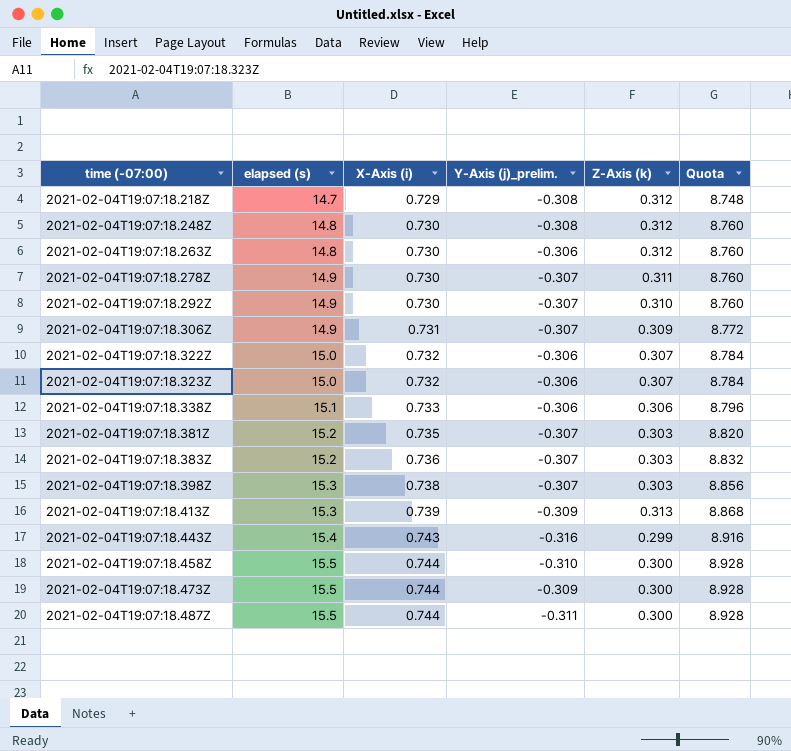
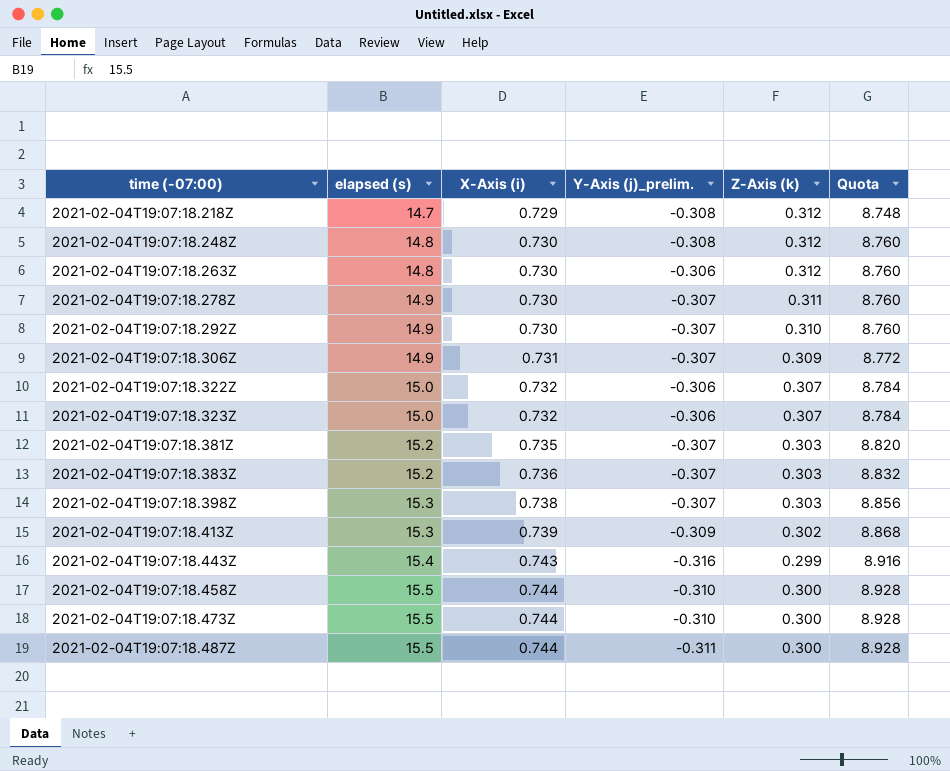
row 2021-02-04T19:07:18.338Z: 15.1 | 0.733 | -0.306 | 0.306 | 8.796 -> none
2021-02-04T19:07:18.413Z | Z-Axis (k): 0.313 -> 0.302
2021-02-04T19:07:18.473Z | Y-Axis (j)_prelim.: -0.309 -> -0.310

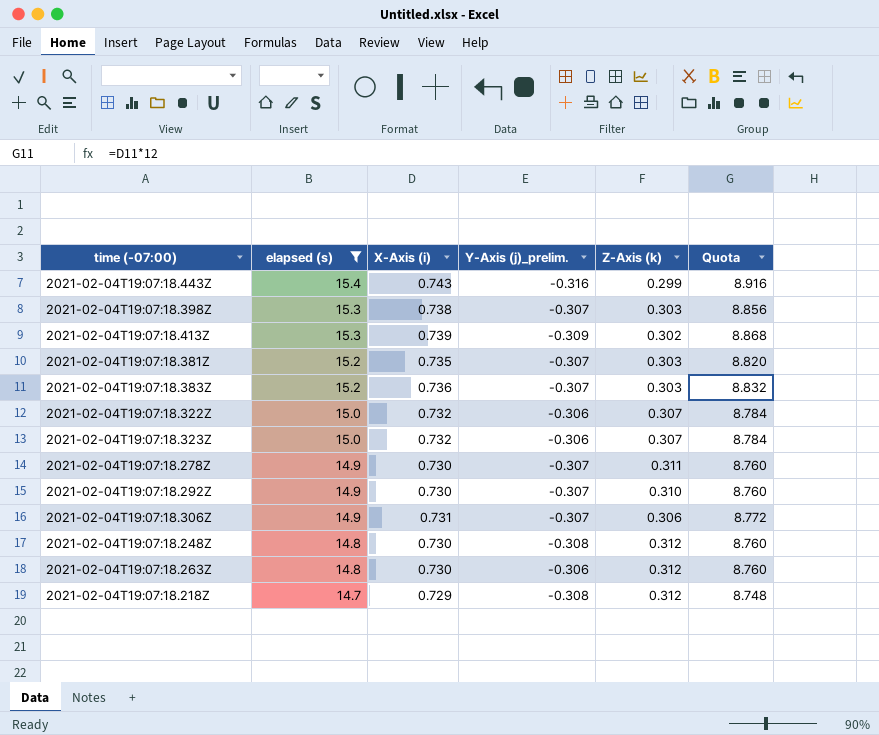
filter: none -> elapsed (s) != 15.5
row order: time (-07:00) ascending -> elapsed (s) descending
2021-02-04T19:07:18.306Z | Z-Axis (k): 0.309 -> 0.306

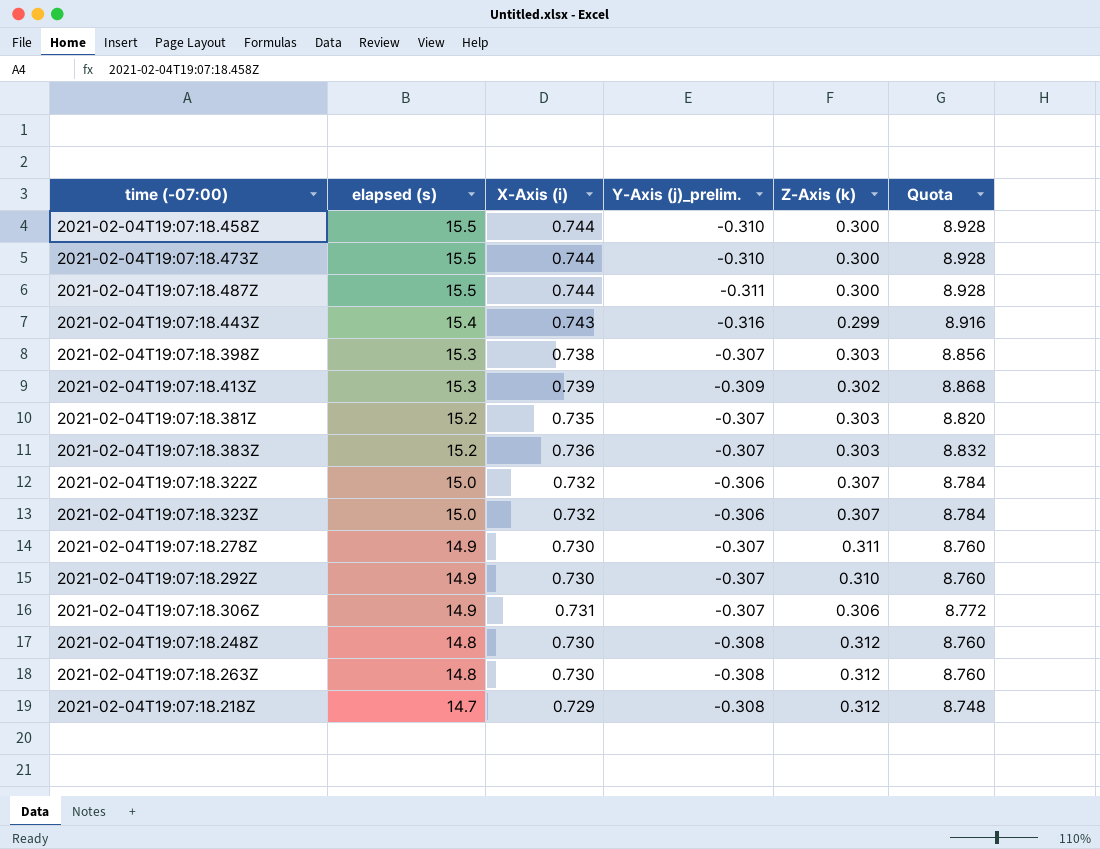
filter: elapsed (s) != 15.5 -> none
2021-02-04T19:07:18.263Z | Y-Axis (j)_prelim.: -0.306 -> -0.308

